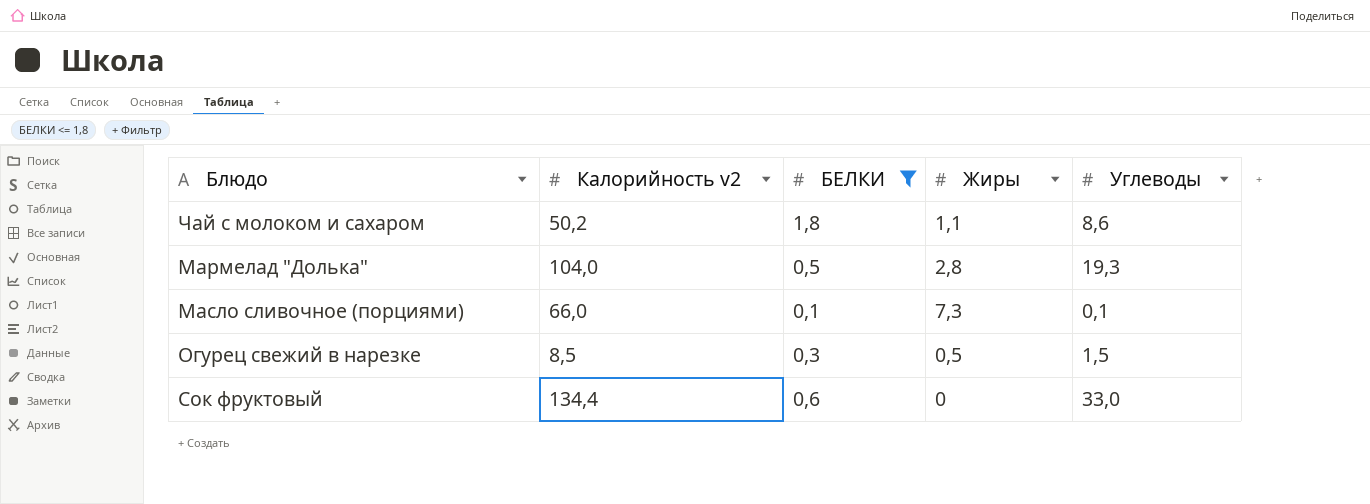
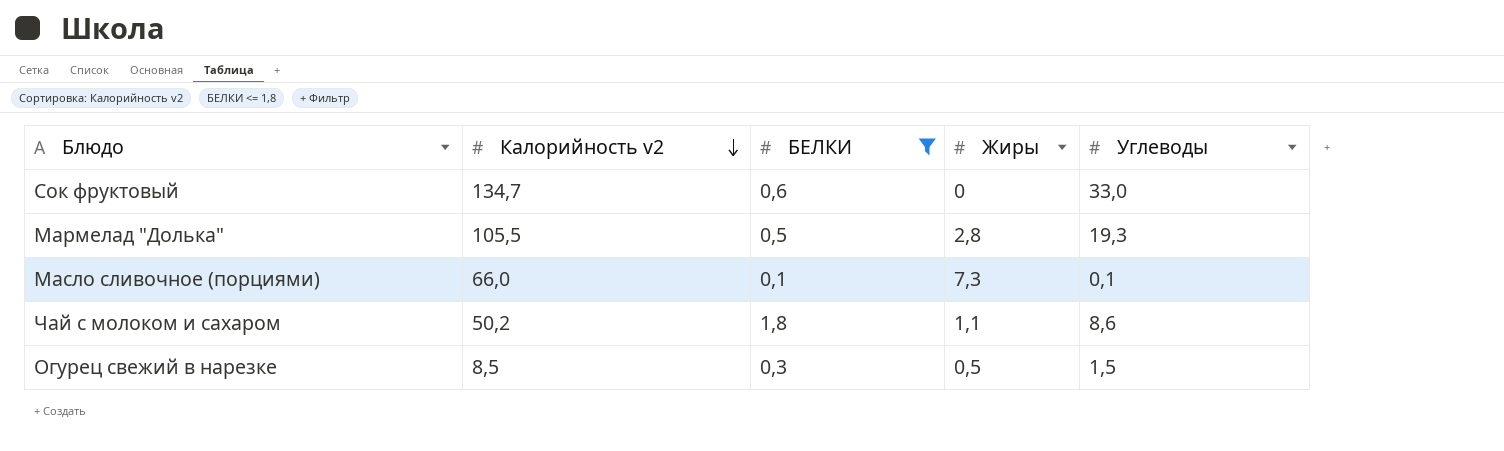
row order: none -> Калорийность v2 descending
Сок фруктовый | Калорийность v2: 134,4 -> 134,7
Мармелад "Долька" | Калорийность v2: 104,0 -> 105,5

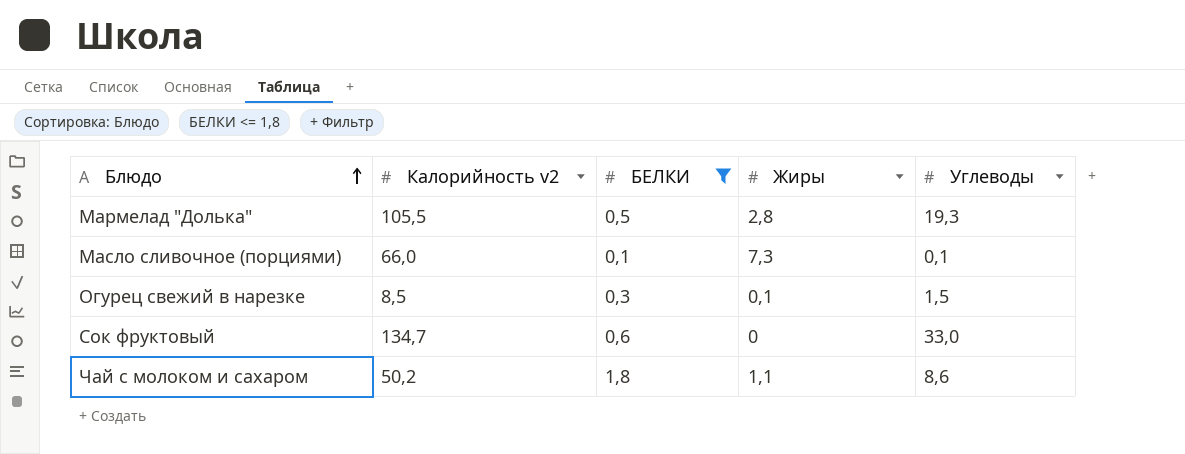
row order: Калорийность v2 descending -> Блюдо ascending
Огурец свежий в нарезке | Жиры: 0,5 -> 0,1

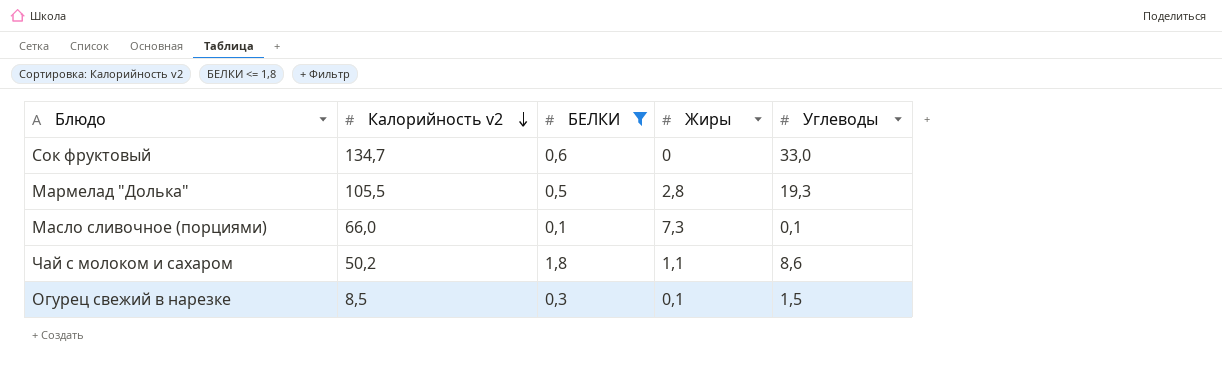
row order: Блюдо ascending -> Калорийность v2 descending

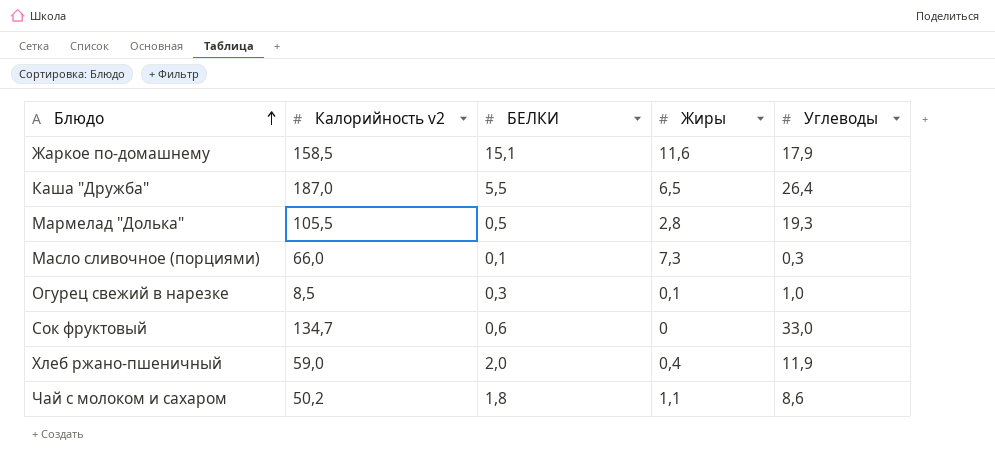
filter: БЕЛКИ <= 1,8 -> none
row order: Калорийность v2 descending -> Блюдо ascending
Масло сливочное (порциями) | Углеводы: 0,1 -> 0,3
Огурец свежий в нарезке | Углеводы: 1,5 -> 1,0

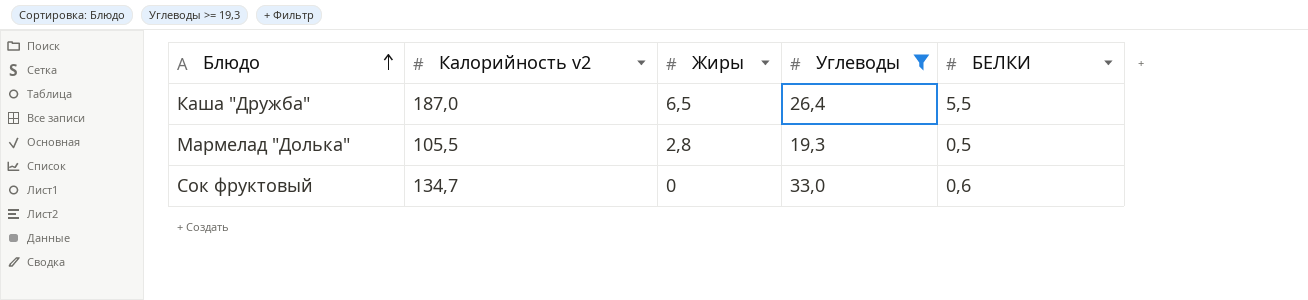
filter: none -> Углеводы >= 19,3
column БЕЛКИ | position: 3 -> 5

